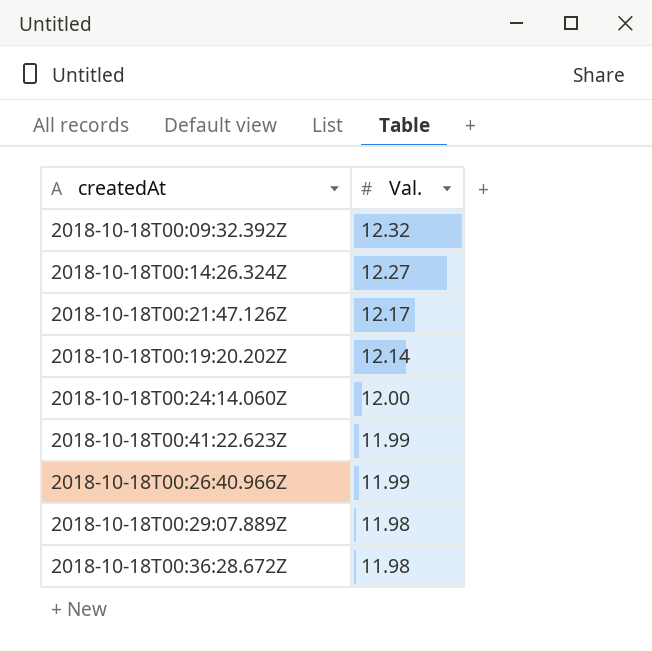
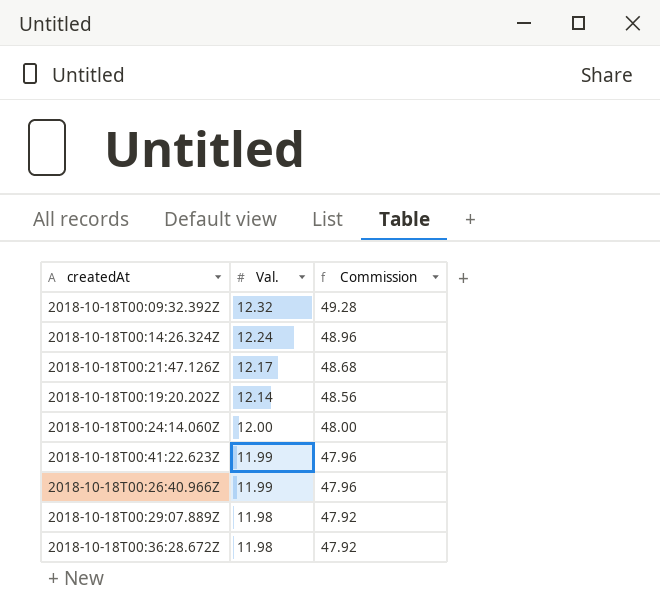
column Commission | formula: none -> [Val.] * 4
2018-10-18T00:14:26.324Z | Val.: 12.27 -> 12.24

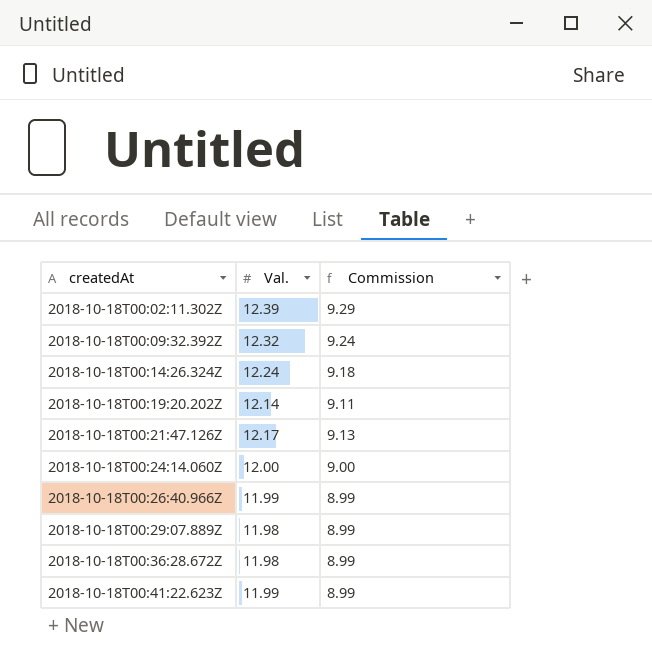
row order: Val. descending -> createdAt ascending
column Commission | formula: [Val.] * 4 -> [Val.] * 0.75
row 2018-10-18T00:02:11.302Z: none -> 12.39 | 9.29

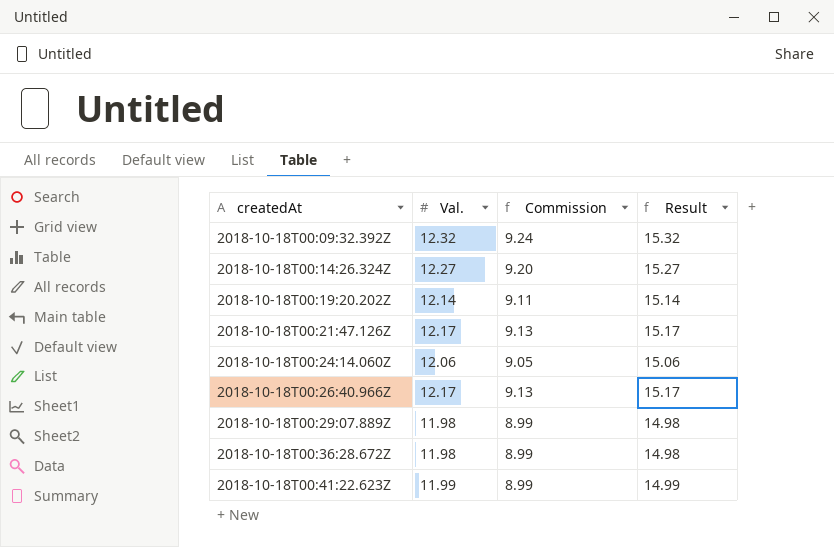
column Result | formula: none -> [Val.] + 3
row 2018-10-18T00:02:11.302Z: 12.39 | 9.29 -> none
2018-10-18T00:14:26.324Z | Val.: 12.24 -> 12.27
2018-10-18T00:14:26.324Z | Commission: 9.18 -> 9.20
2018-10-18T00:24:14.060Z | Val.: 12.00 -> 12.06
2018-10-18T00:24:14.060Z | Commission: 9.00 -> 9.05
2018-10-18T00:26:40.966Z | Val.: 11.99 -> 12.17
2018-10-18T00:26:40.966Z | Commission: 8.99 -> 9.13

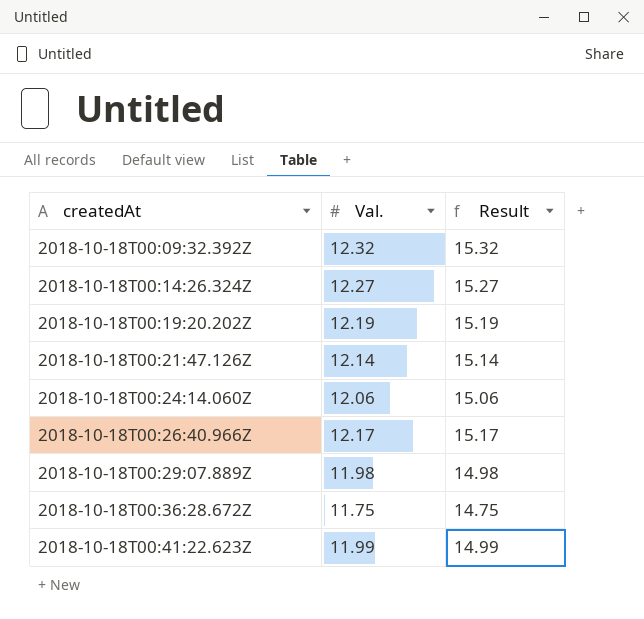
column Commission | formula: [Val.] * 0.75 -> none
2018-10-18T00:19:20.202Z | Val.: 12.14 -> 12.19
2018-10-18T00:19:20.202Z | Result: 15.14 -> 15.19
2018-10-18T00:21:47.126Z | Val.: 12.17 -> 12.14
2018-10-18T00:21:47.126Z | Result: 15.17 -> 15.14
2018-10-18T00:36:28.672Z | Val.: 11.98 -> 11.75
2018-10-18T00:36:28.672Z | Result: 14.98 -> 14.75

